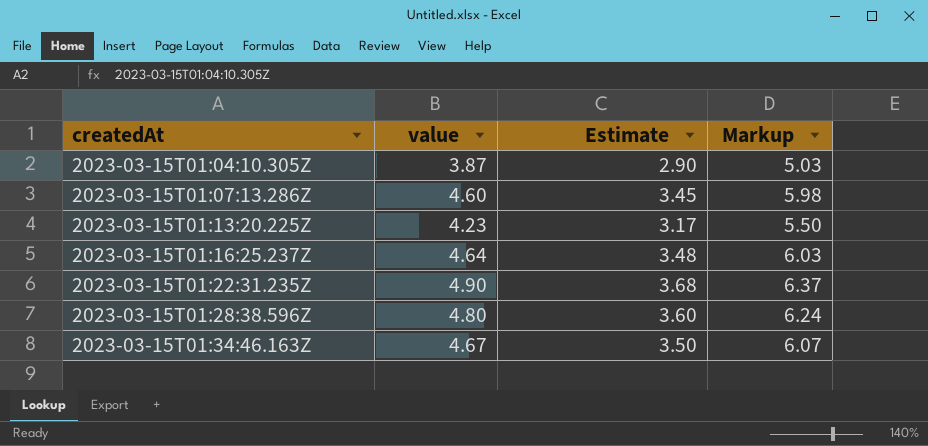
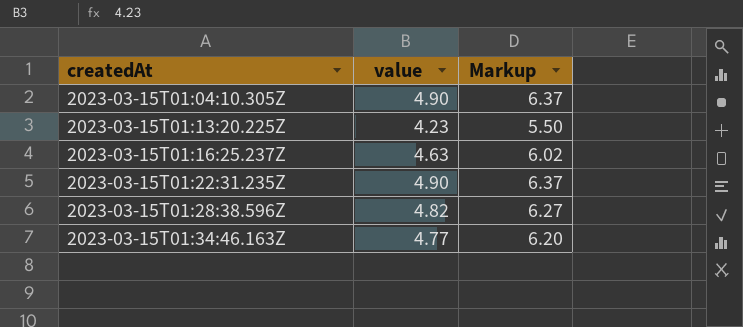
column Estimate | formula: [value] * 0.75 -> none
row 2023-03-15T01:07:13.286Z: 4.60 | 3.45 | 5.98 -> none
2023-03-15T01:04:10.305Z | value: 3.87 -> 4.90
2023-03-15T01:04:10.305Z | Markup: 5.03 -> 6.37
2023-03-15T01:16:25.237Z | value: 4.64 -> 4.63
2023-03-15T01:16:25.237Z | Markup: 6.03 -> 6.02
2023-03-15T01:28:38.596Z | value: 4.80 -> 4.82
2023-03-15T01:28:38.596Z | Markup: 6.24 -> 6.27
2023-03-15T01:34:46.163Z | value: 4.67 -> 4.77
2023-03-15T01:34:46.163Z | Markup: 6.07 -> 6.20

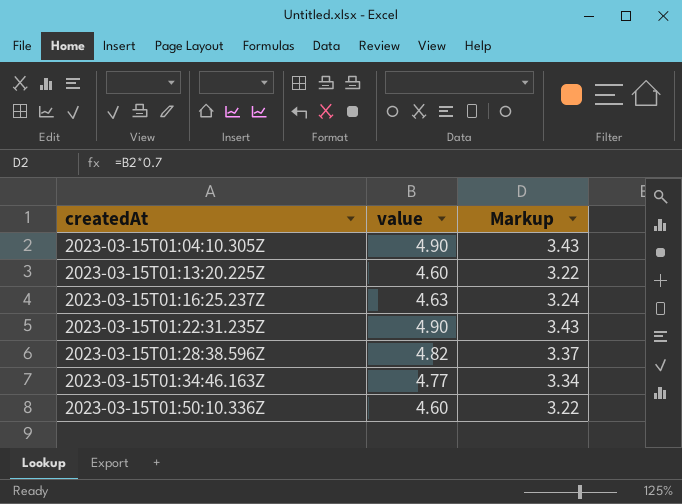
column Markup | formula: [value] * 1.3 -> [value] * 0.7
2023-03-15T01:13:20.225Z | value: 4.23 -> 4.60
row 2023-03-15T01:50:10.336Z: none -> 4.60 | 3.22

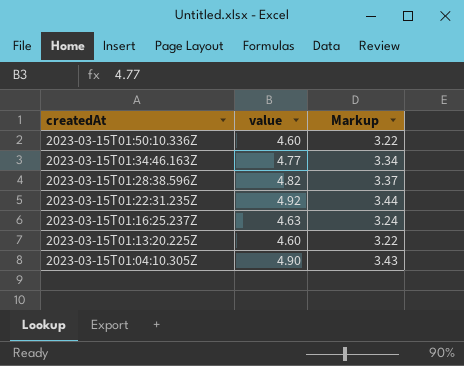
row order: createdAt ascending -> createdAt descending
2023-03-15T01:22:31.235Z | value: 4.90 -> 4.92
2023-03-15T01:22:31.235Z | Markup: 3.43 -> 3.44

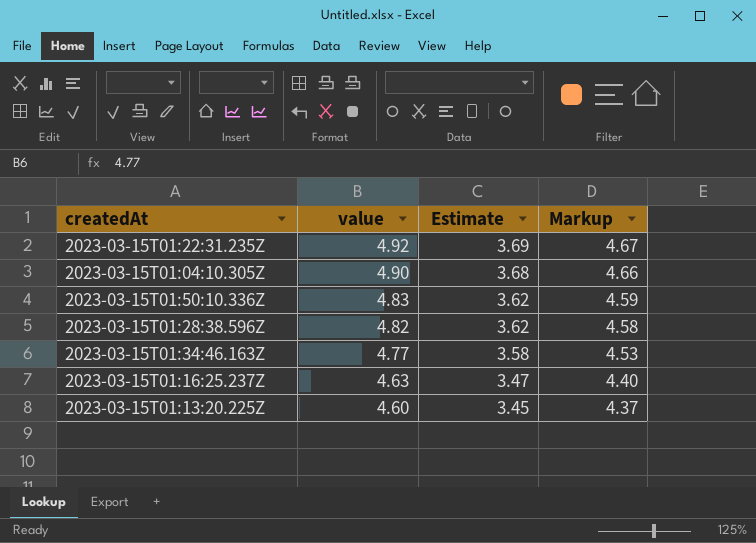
row order: createdAt descending -> value descending
column Estimate | formula: none -> [value] * 0.75
column Markup | formula: [value] * 0.7 -> [value] * 0.95
2023-03-15T01:50:10.336Z | value: 4.60 -> 4.83

